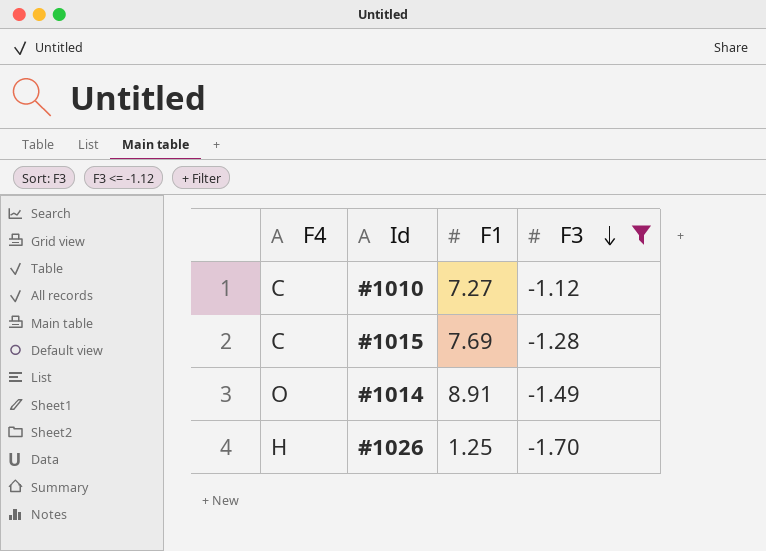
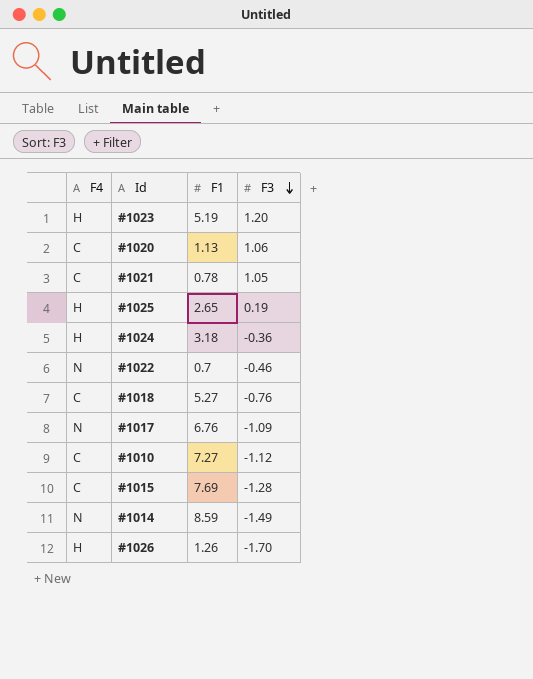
filter: F3 <= -1.12 -> none
#1014 | F4: O -> N
#1014 | F1: 8.91 -> 8.59
#1026 | F1: 1.25 -> 1.26

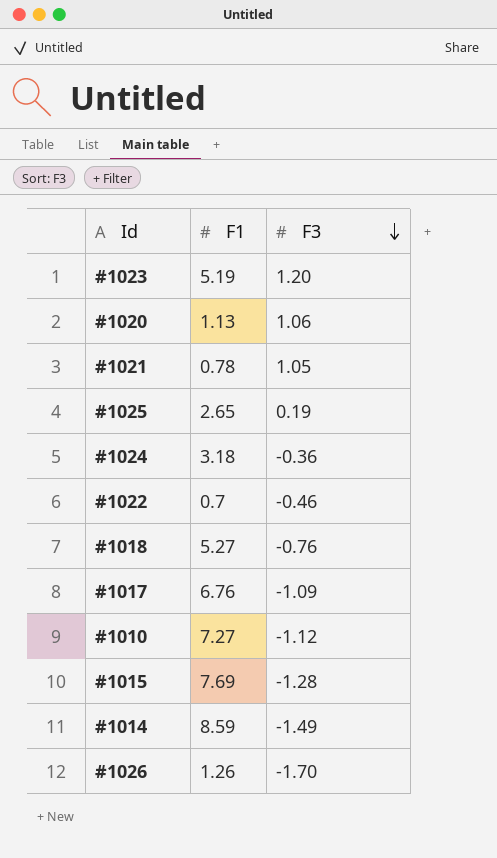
column F4 | position: 1 -> none

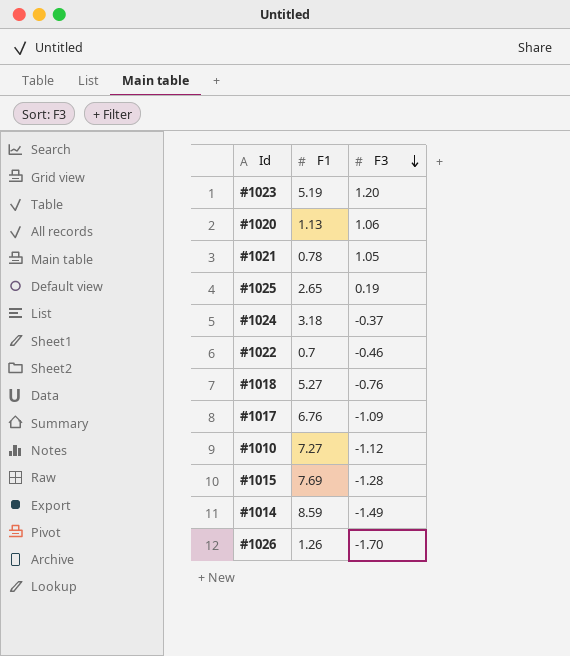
#1024 | F3: -0.36 -> -0.37

